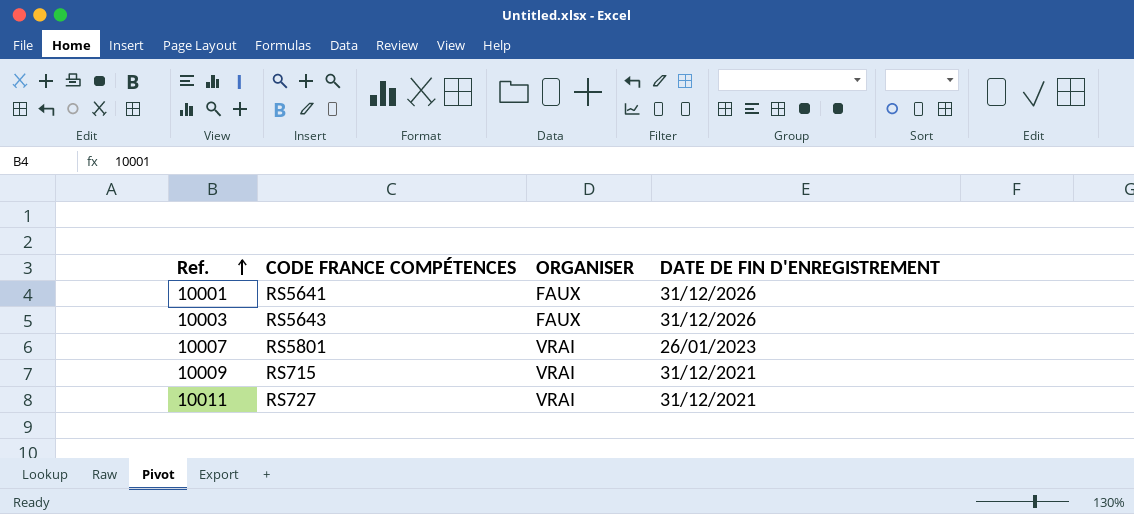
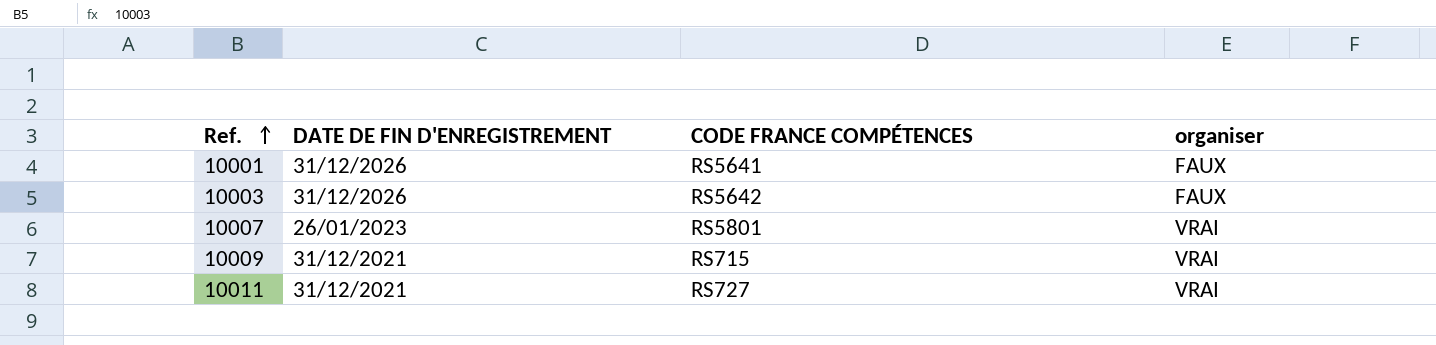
column DATE DE FIN D'ENREGISTREMENT | position: 4 -> 2
column name: ORGANISER -> organiser
10003 | CODE FRANCE COMPÉTENCES: RS5643 -> RS5642

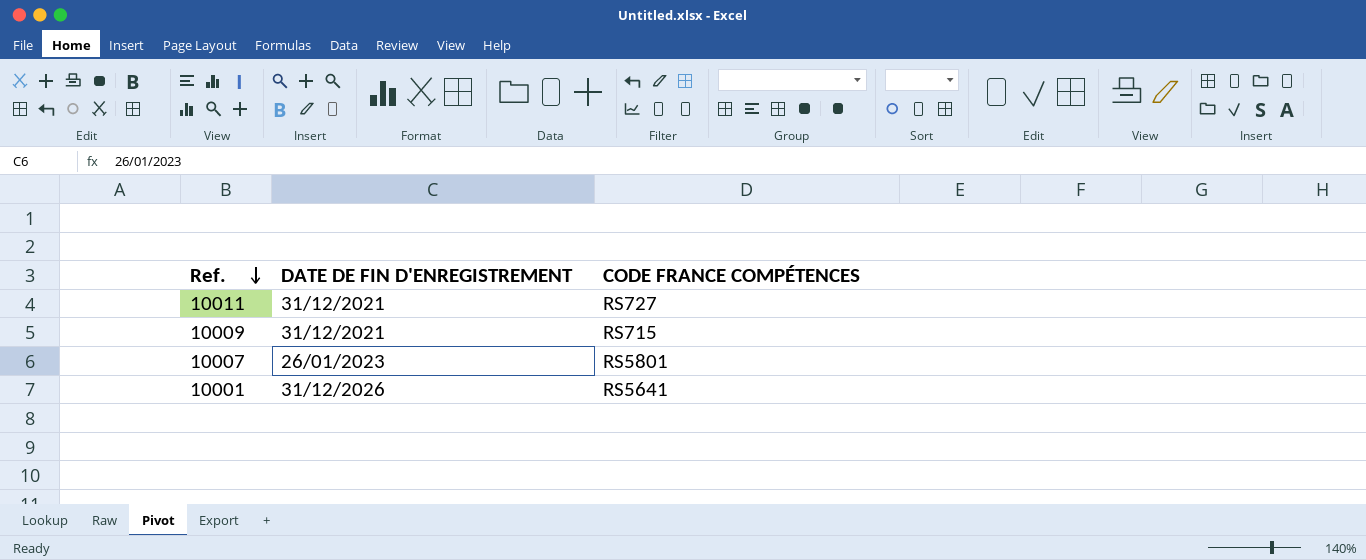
row order: Ref. ascending -> Ref. descending
column organiser | position: 4 -> none
row 10003: 31/12/2026 | RS5642 | FAUX -> none

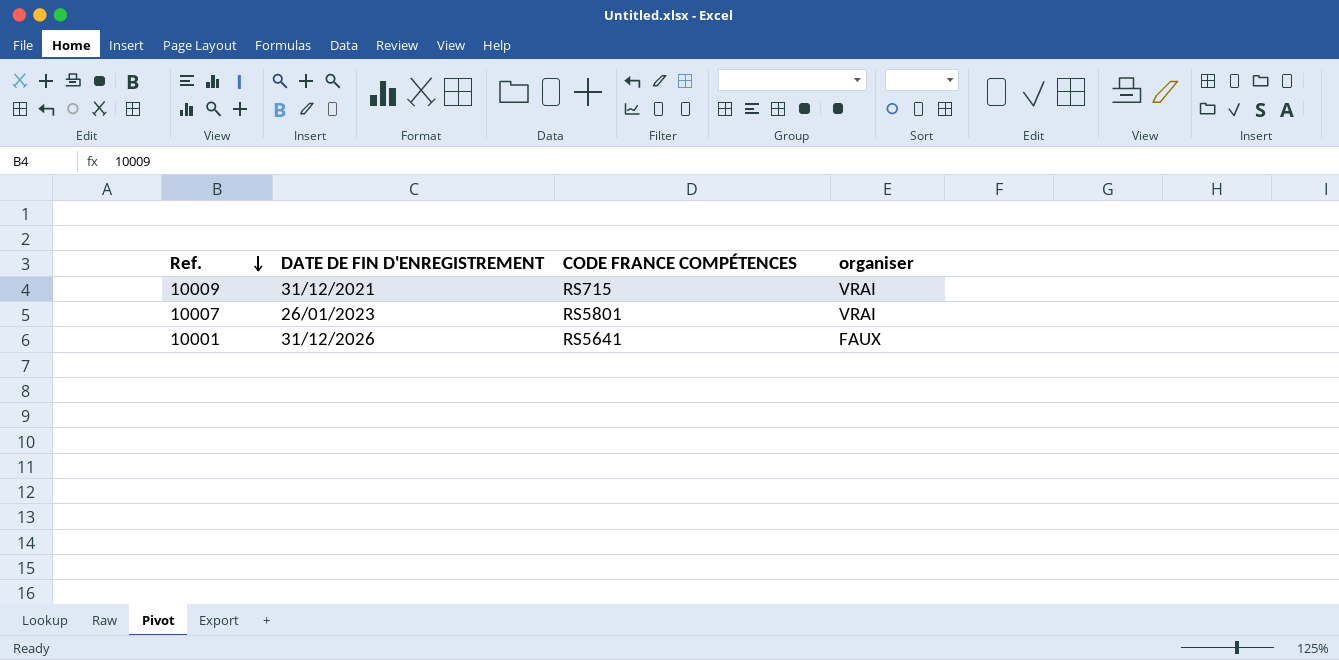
column organiser | position: none -> 4
row 10011: 31/12/2021 | RS727 -> none

